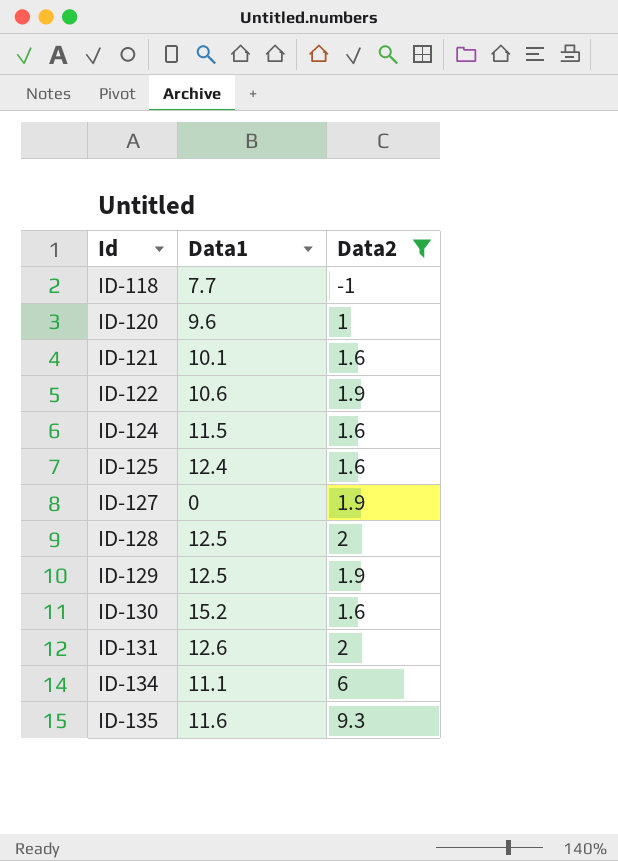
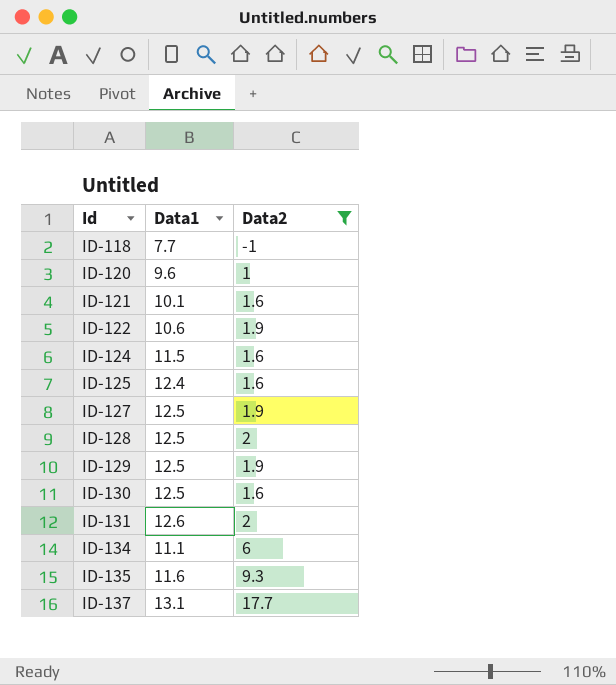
ID-127 | Data1: 0 -> 12.5
ID-130 | Data1: 15.2 -> 12.5
row ID-137: none -> 13.1 | 17.7

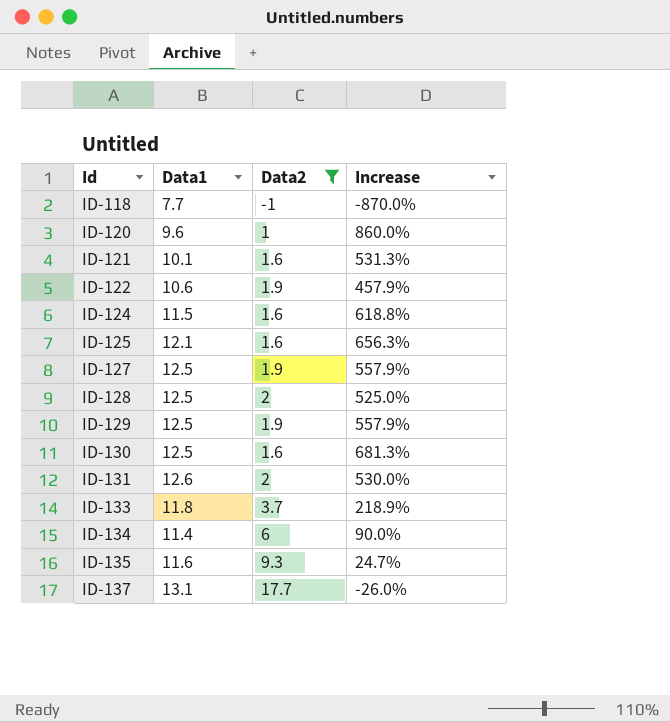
column Increase | formula: none -> ([Data1] - [Data2]) / [Data2]
ID-125 | Data1: 12.4 -> 12.1
row ID-133: none -> 11.8 | 3.7 | 218.9%
ID-134 | Data1: 11.1 -> 11.4

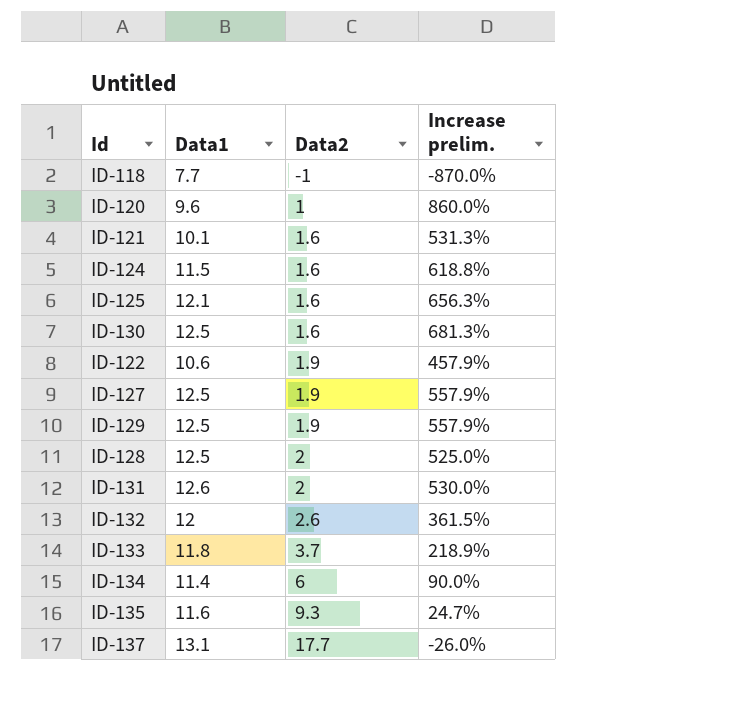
filter: Data2 != 2.6 -> none
row order: Id ascending -> Data2 ascending
column name: Increase -> Increase prelim.

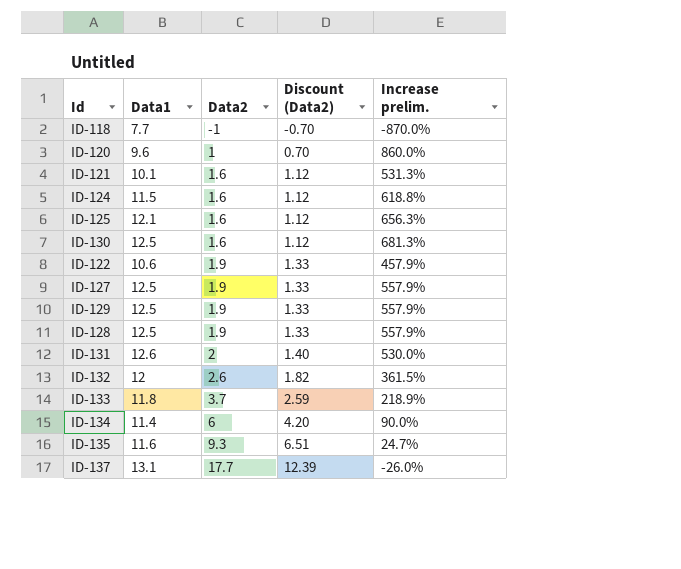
column Discount (Data2) | formula: none -> [Data2] * 0.7
ID-128 | Data2: 2 -> 1.9
ID-128 | Increase prelim.: 525.0% -> 557.9%

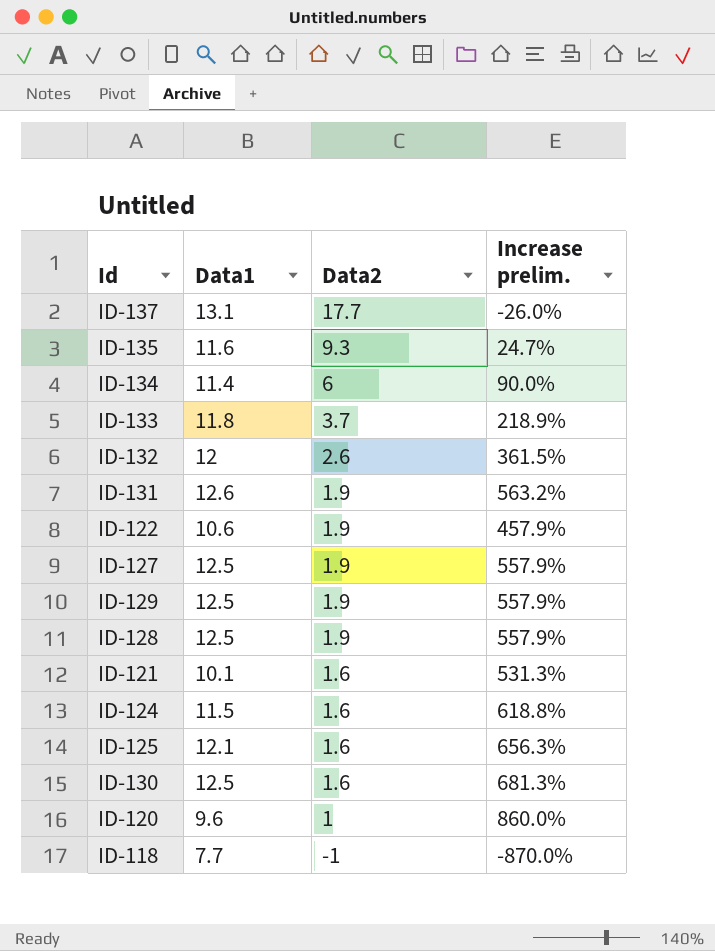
row order: Data2 ascending -> Data2 descending
column Discount (Data2) | formula: [Data2] * 0.7 -> none
ID-131 | Data2: 2 -> 1.9
ID-131 | Increase prelim.: 530.0% -> 563.2%

